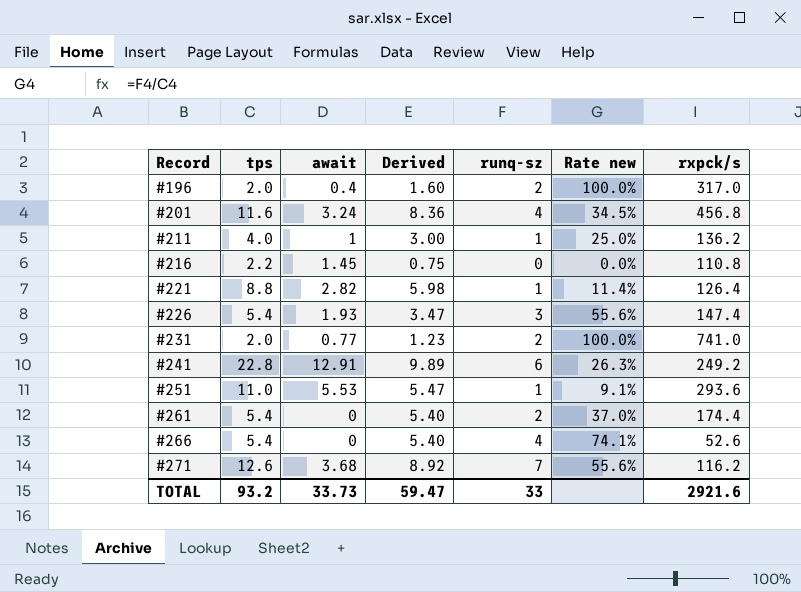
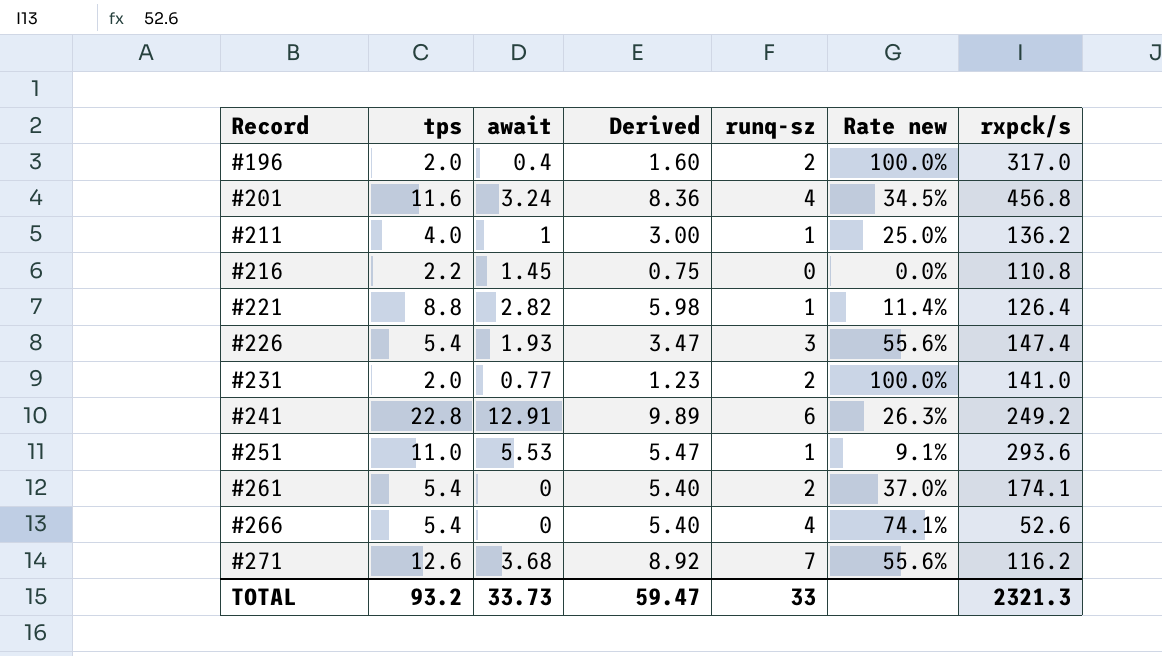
#231 | rxpck/s: 741.0 -> 141.0
#261 | rxpck/s: 174.4 -> 174.1
TOTAL | rxpck/s: 2921.6 -> 2321.3

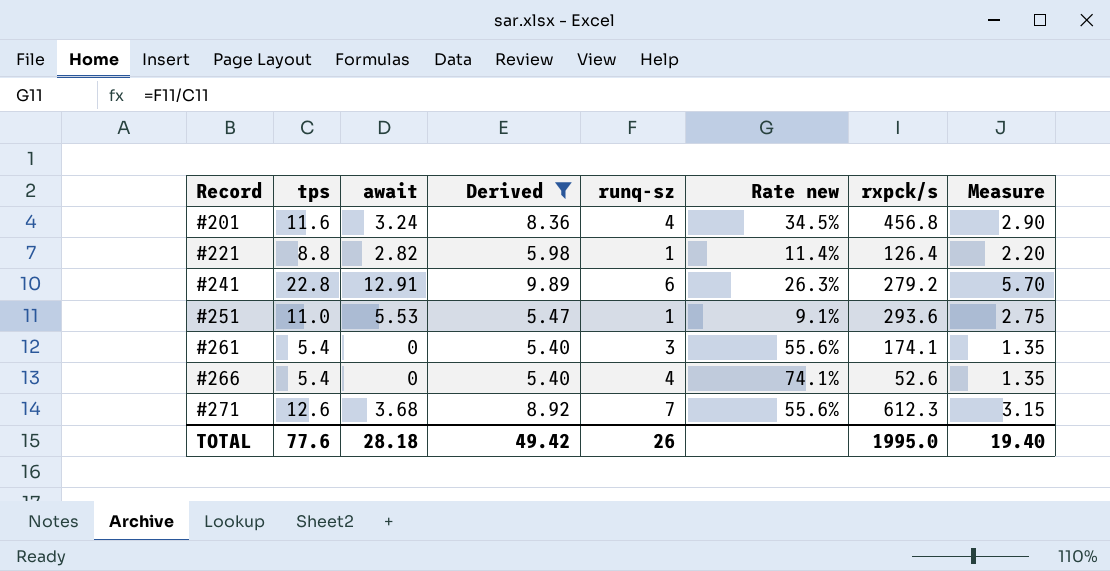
filter: none -> Derived >= 5.40
column Measure | formula: none -> [tps] * 0.25
#241 | rxpck/s: 249.2 -> 279.2
#261 | runq-sz: 2 -> 3
#261 | Rate new: 37.0% -> 55.6%
#271 | rxpck/s: 116.2 -> 612.3
TOTAL | tps: 93.2 -> 77.6
TOTAL | await: 33.73 -> 28.18
TOTAL | Derived: 59.47 -> 49.42
TOTAL | runq-sz: 33 -> 26
TOTAL | rxpck/s: 2321.3 -> 1995.0

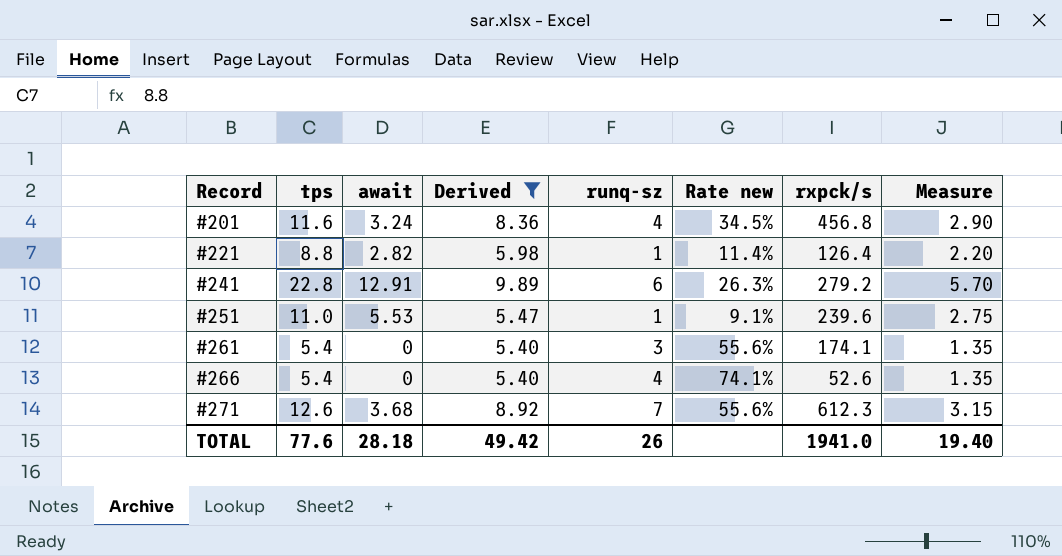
#251 | rxpck/s: 293.6 -> 239.6
TOTAL | rxpck/s: 1995.0 -> 1941.0

